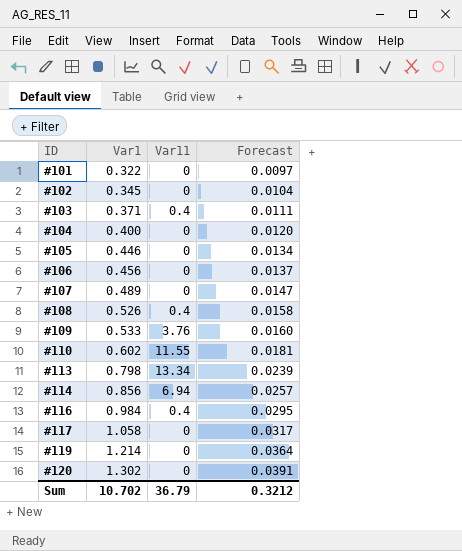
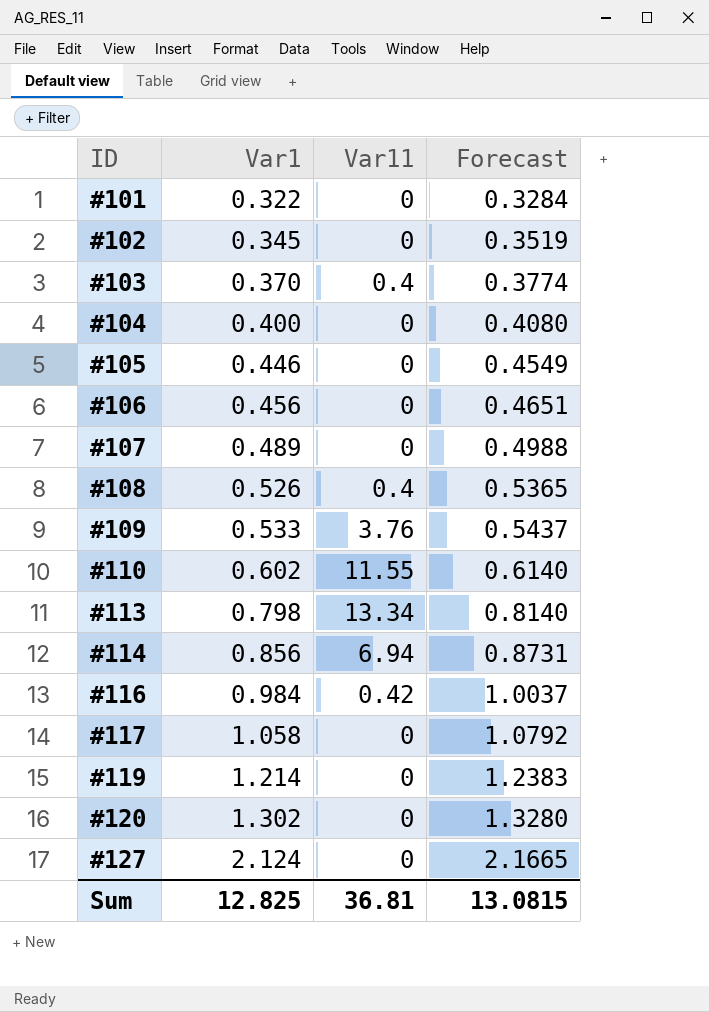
column Forecast | formula: [Var1] * 0.03 -> [Var1] * 1.02
#103 | Var1: 0.371 -> 0.370
#116 | Var11: 0.4 -> 0.42
row #127: none -> 2.124 | 0 | 2.1665
Sum | Var1: 10.702 -> 12.825
Sum | Var11: 36.79 -> 36.81
Sum | Forecast: 0.3212 -> 13.0815

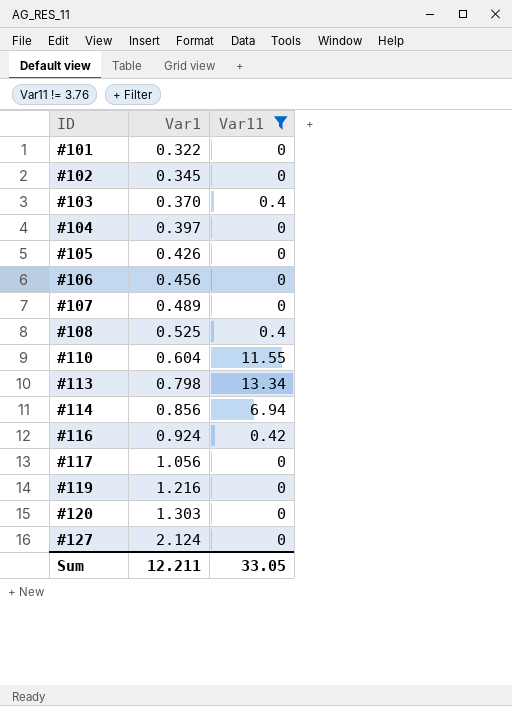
filter: none -> Var11 != 3.76
column Forecast | formula: [Var1] * 1.02 -> none
#104 | Var1: 0.400 -> 0.397
#105 | Var1: 0.446 -> 0.426
#108 | Var1: 0.526 -> 0.525
#110 | Var1: 0.602 -> 0.604
#116 | Var1: 0.984 -> 0.924
#117 | Var1: 1.058 -> 1.056
#119 | Var1: 1.214 -> 1.216
#120 | Var1: 1.302 -> 1.303
Sum | Var1: 12.825 -> 12.211
Sum | Var11: 36.81 -> 33.05

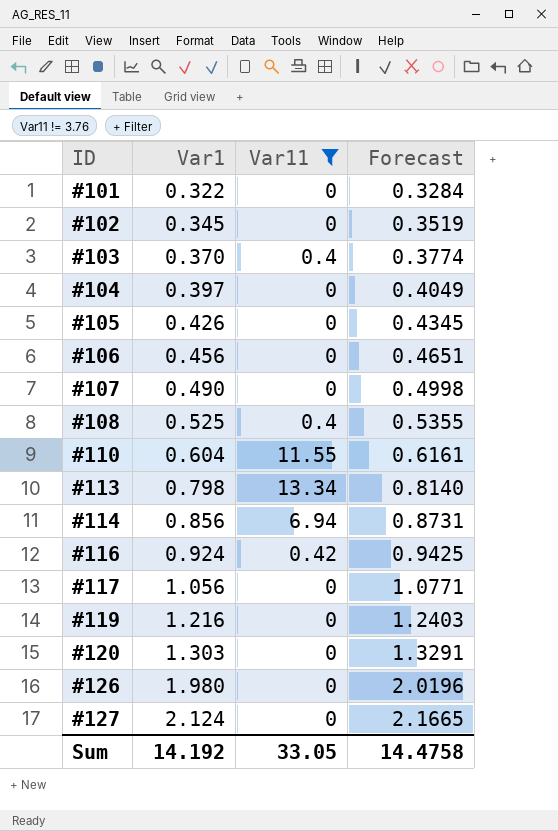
column Forecast | formula: none -> [Var1] * 1.02
#107 | Var1: 0.489 -> 0.490
row #126: none -> 1.980 | 0 | 2.0196
Sum | Var1: 12.211 -> 14.192

